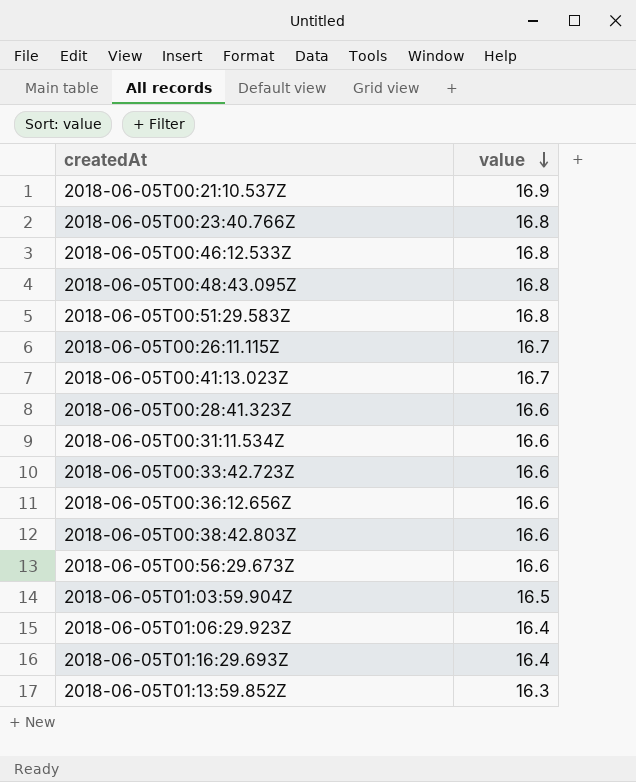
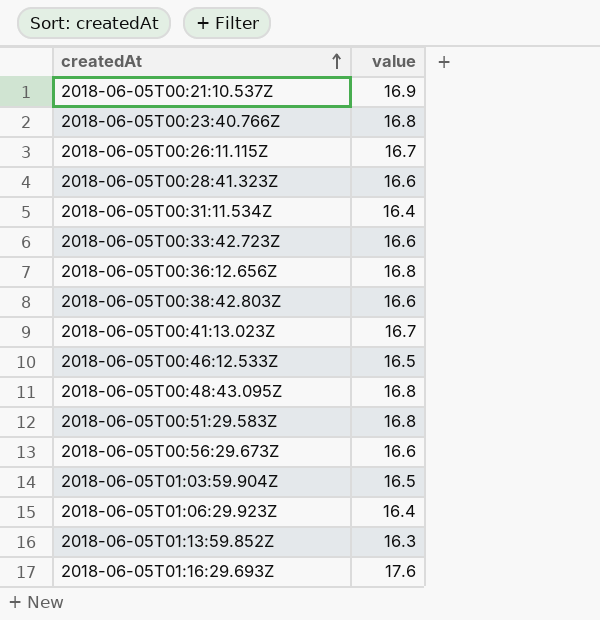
row order: value descending -> createdAt ascending
2018-06-05T00:31:11.534Z | value: 16.6 -> 16.4
2018-06-05T00:36:12.656Z | value: 16.6 -> 16.8
2018-06-05T00:46:12.533Z | value: 16.8 -> 16.5
2018-06-05T01:16:29.693Z | value: 16.4 -> 17.6

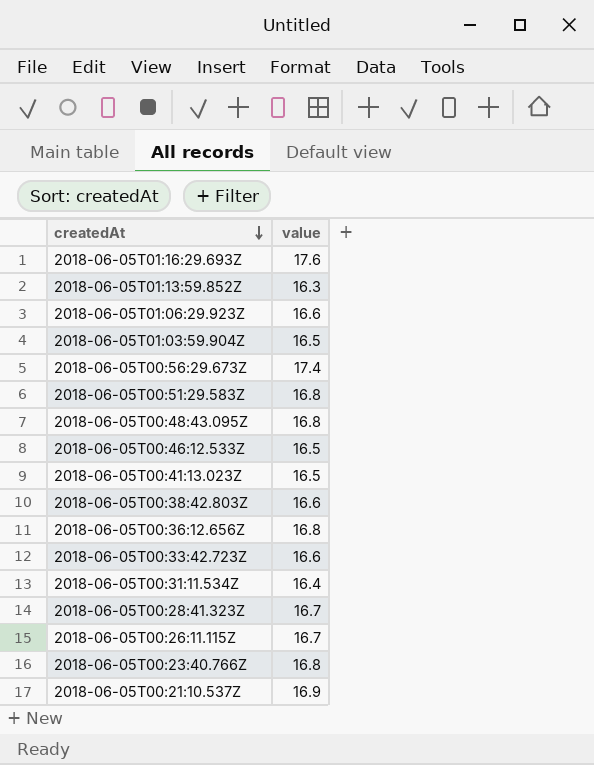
row order: createdAt ascending -> createdAt descending
2018-06-05T01:06:29.923Z | value: 16.4 -> 16.6
2018-06-05T00:56:29.673Z | value: 16.6 -> 17.4
2018-06-05T00:41:13.023Z | value: 16.7 -> 16.5
2018-06-05T00:28:41.323Z | value: 16.6 -> 16.7

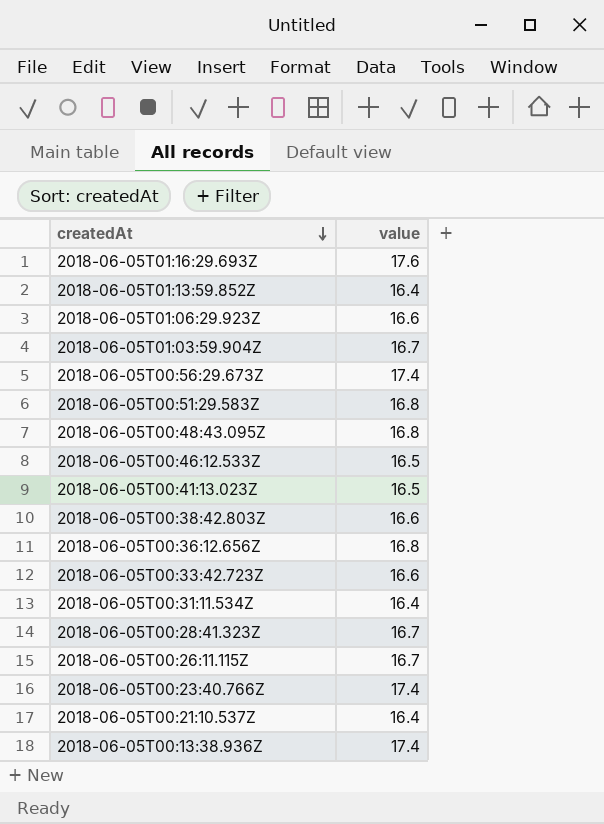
2018-06-05T01:13:59.852Z | value: 16.3 -> 16.4
2018-06-05T01:03:59.904Z | value: 16.5 -> 16.7
2018-06-05T00:23:40.766Z | value: 16.8 -> 17.4
2018-06-05T00:21:10.537Z | value: 16.9 -> 16.4
row 2018-06-05T00:13:38.936Z: none -> 17.4

